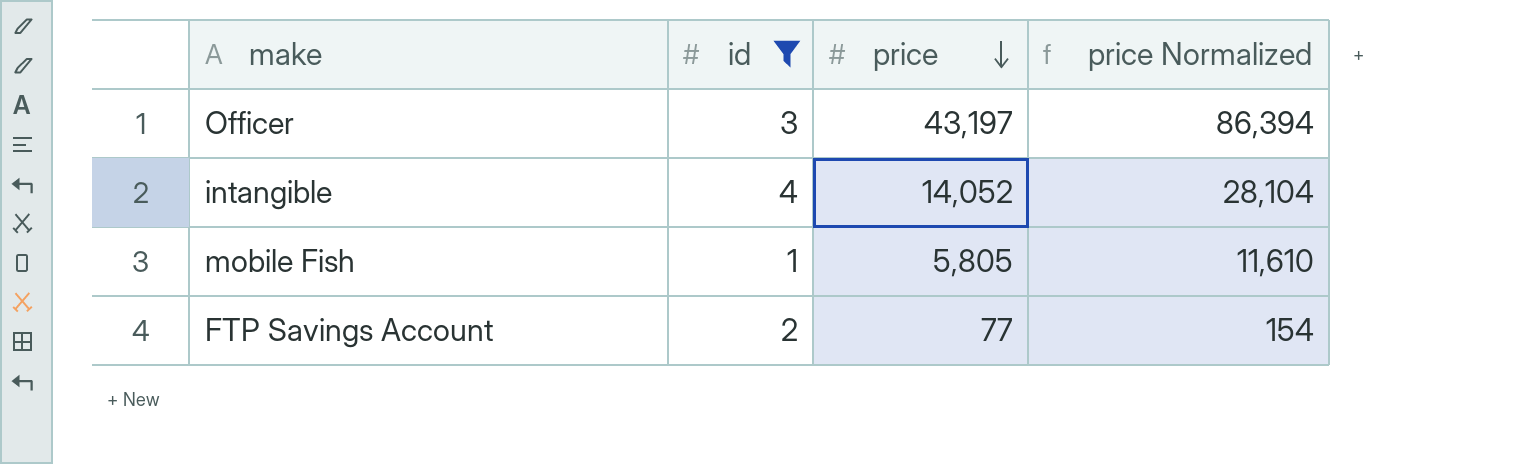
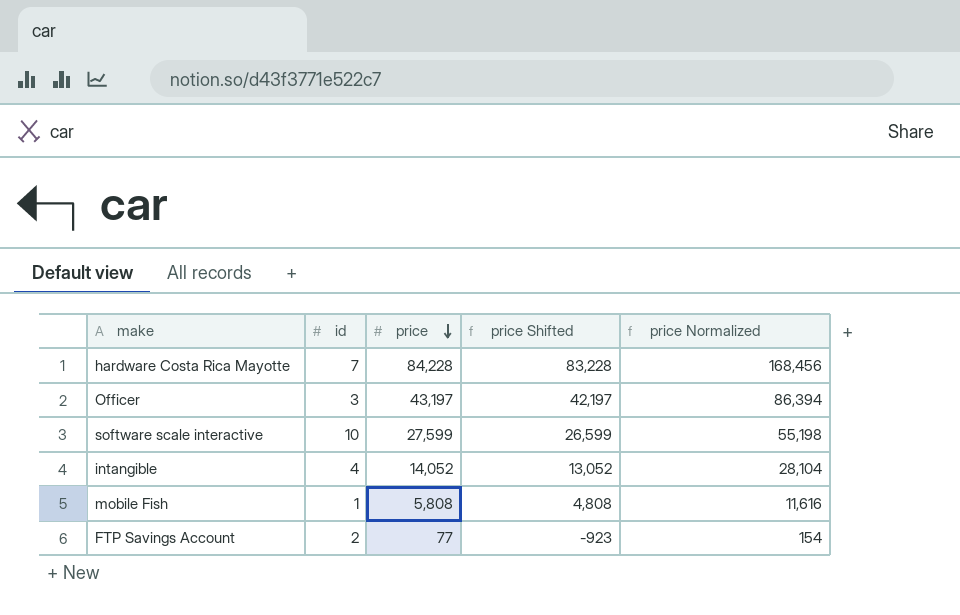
filter: id <= 4 -> none
column price Shifted | formula: none -> [price] - 1000
mobile Fish | price: 5,805 -> 5,808
mobile Fish | price Normalized: 11,610 -> 11,616

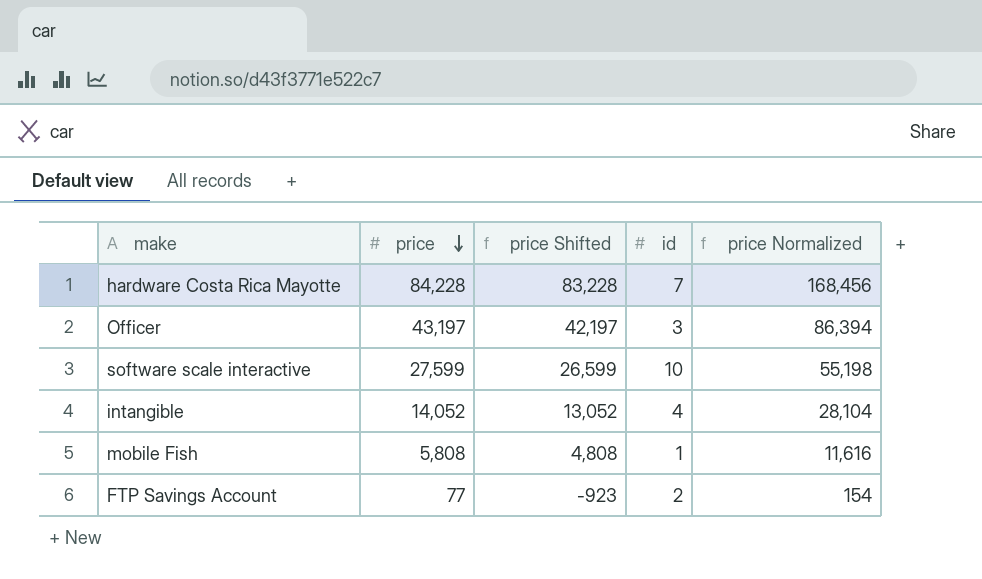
column id | position: 2 -> 4

